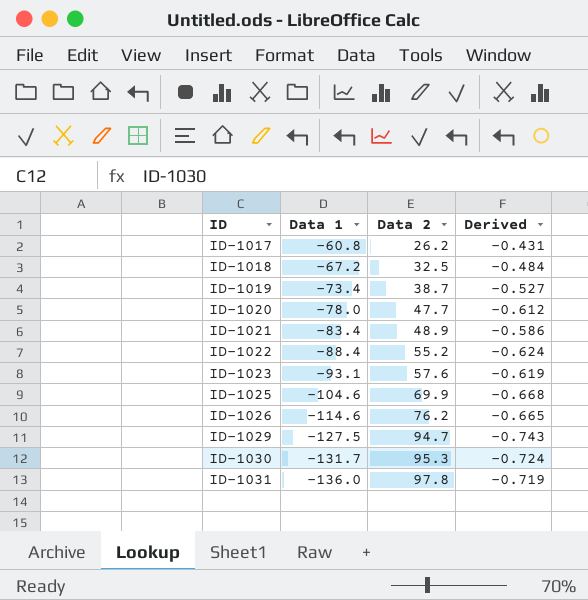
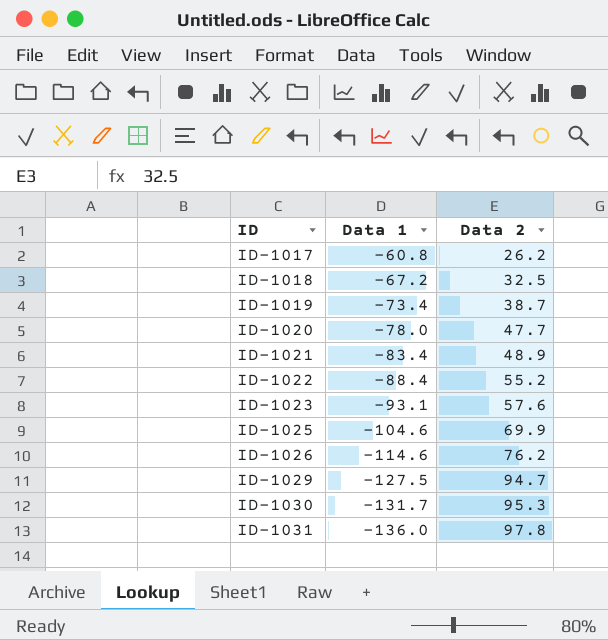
column Derived | formula: [Data 2] / [Data 1] -> none

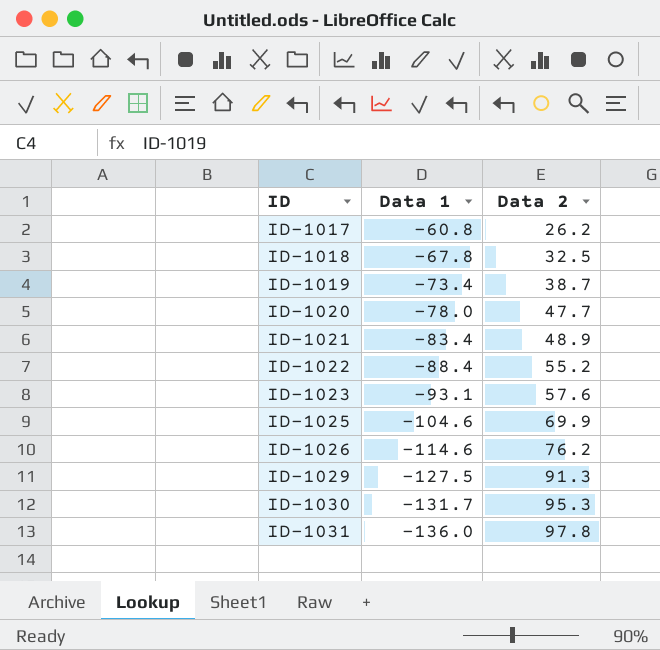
ID-1018 | Data 1: -67.2 -> -67.8
ID-1029 | Data 2: 94.7 -> 91.3

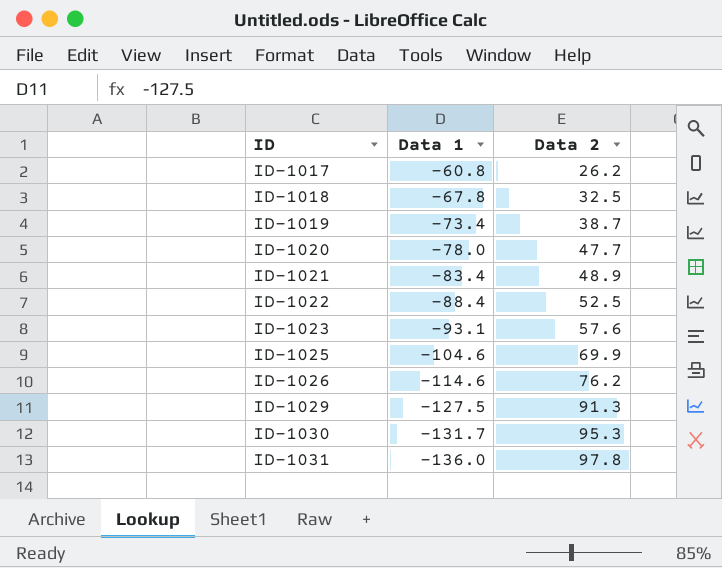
ID-1022 | Data 2: 55.2 -> 52.5

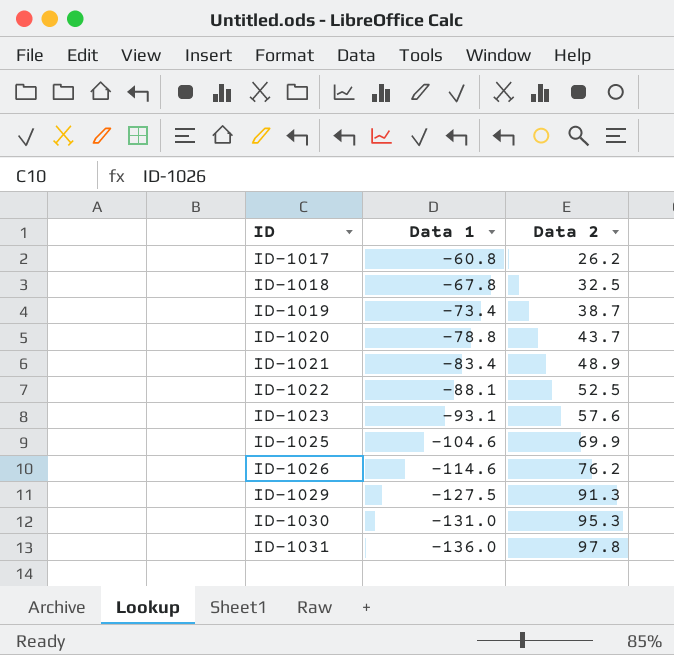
ID-1020 | Data 1: -78.0 -> -78.8
ID-1020 | Data 2: 47.7 -> 43.7
ID-1022 | Data 1: -88.4 -> -88.1
ID-1030 | Data 1: -131.7 -> -131.0

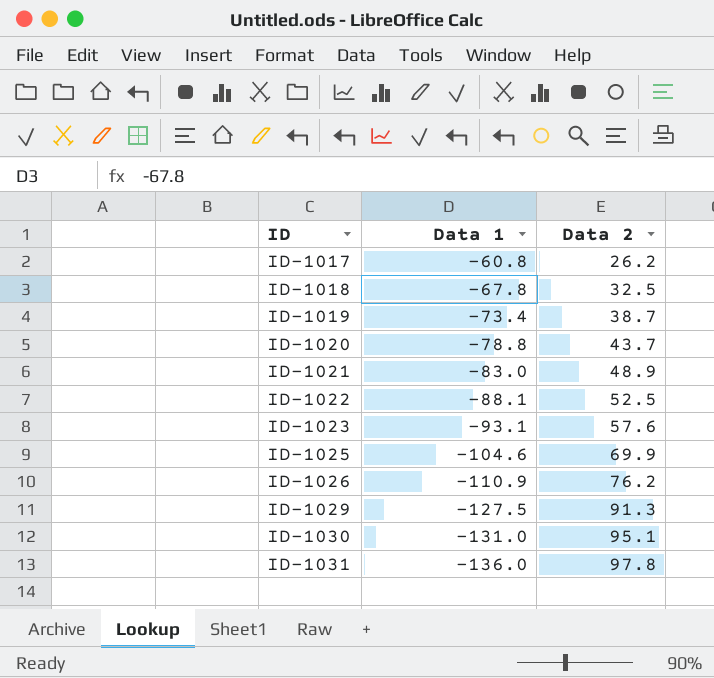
ID-1021 | Data 1: -83.4 -> -83.0
ID-1026 | Data 1: -114.6 -> -110.9
ID-1030 | Data 2: 95.3 -> 95.1

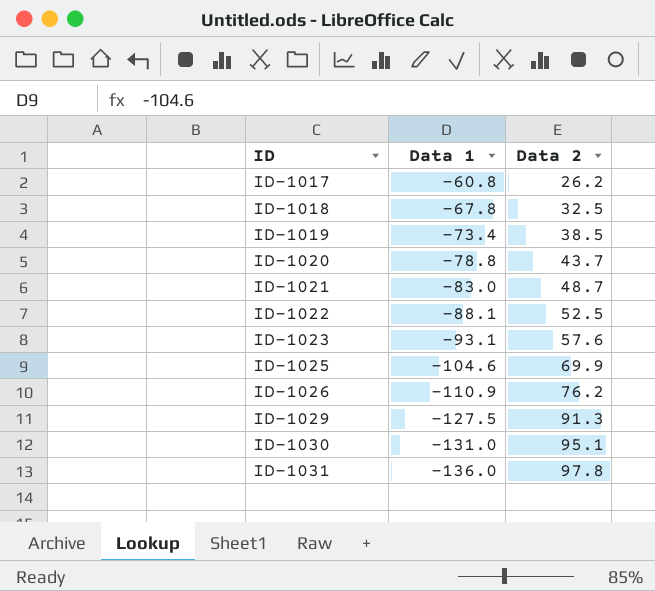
ID-1019 | Data 2: 38.7 -> 38.5
ID-1021 | Data 2: 48.9 -> 48.7

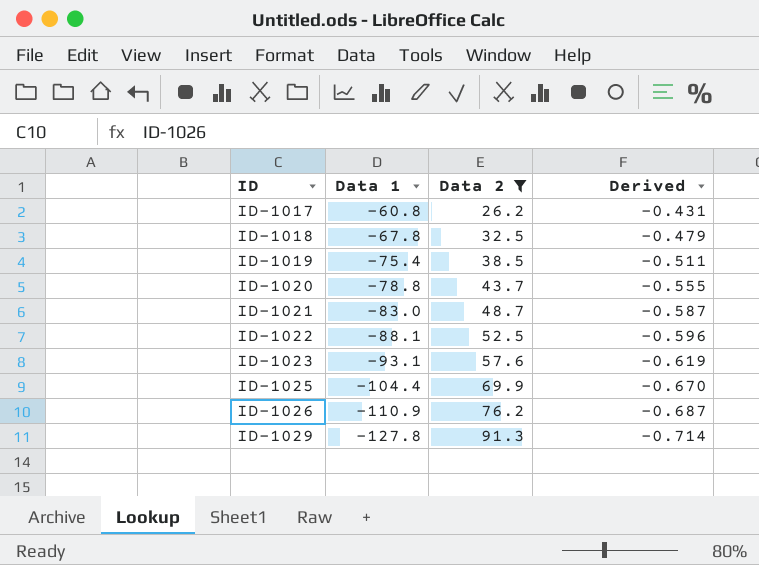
filter: none -> Data 2 <= 91.3
column Derived | formula: none -> [Data 2] / [Data 1]
ID-1019 | Data 1: -73.4 -> -75.4
ID-1025 | Data 1: -104.6 -> -104.4
ID-1029 | Data 1: -127.5 -> -127.8

